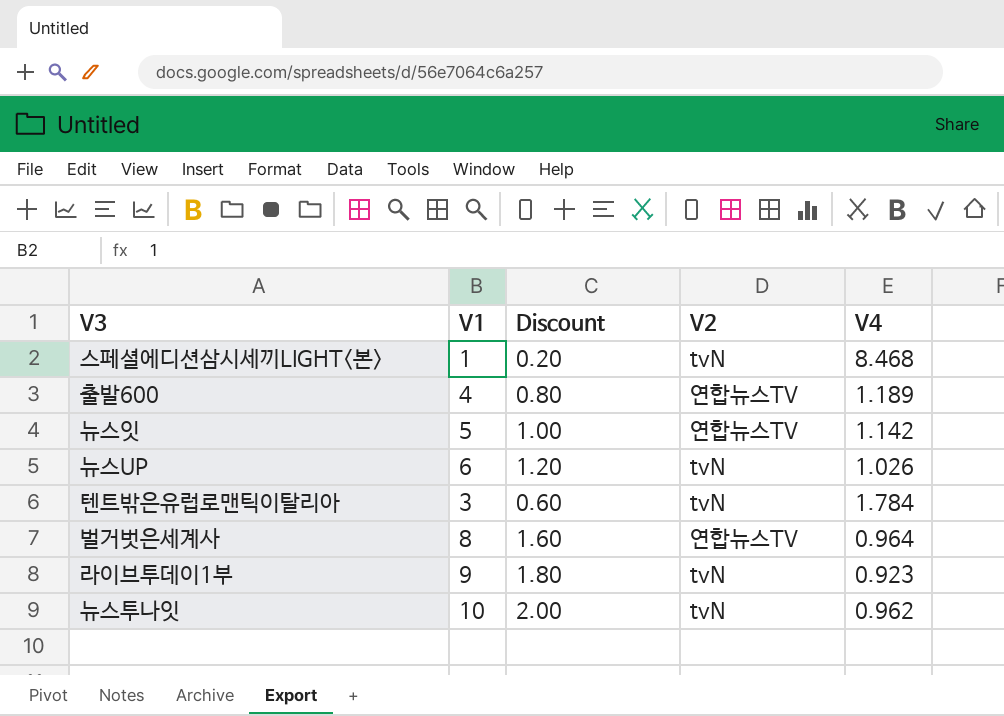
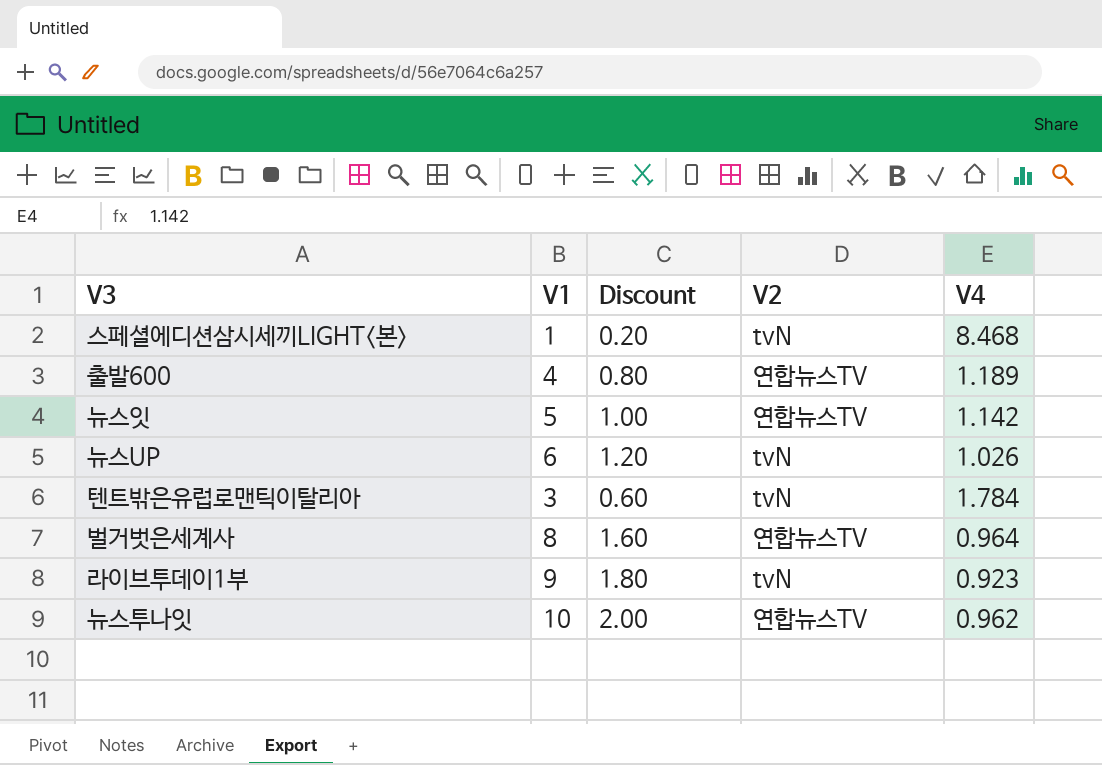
뉴스투나잇 | V2: tvN -> 연합뉴스TV

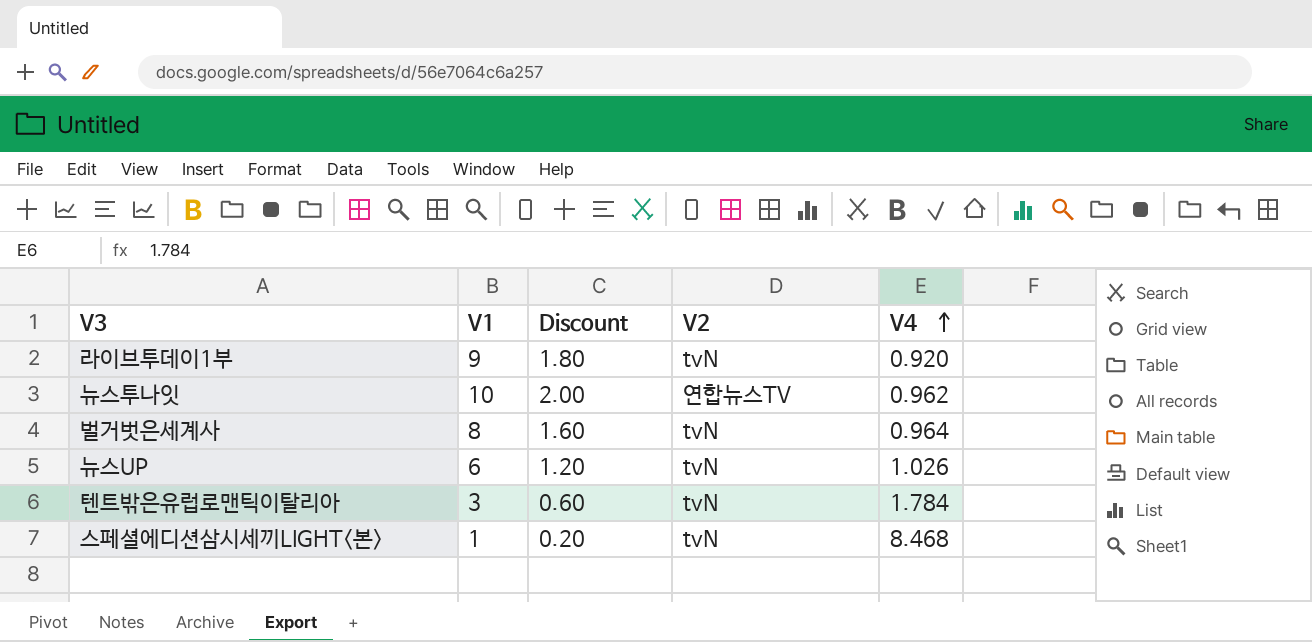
row order: none -> V4 ascending
row 출발600: 4 | 0.80 | 연합뉴스TV | 1.189 -> none
row 뉴스잇: 5 | 1.00 | 연합뉴스TV | 1.142 -> none
라이브투데이1부 | V4: 0.923 -> 0.920
벌거벗은세계사 | V2: 연합뉴스TV -> tvN

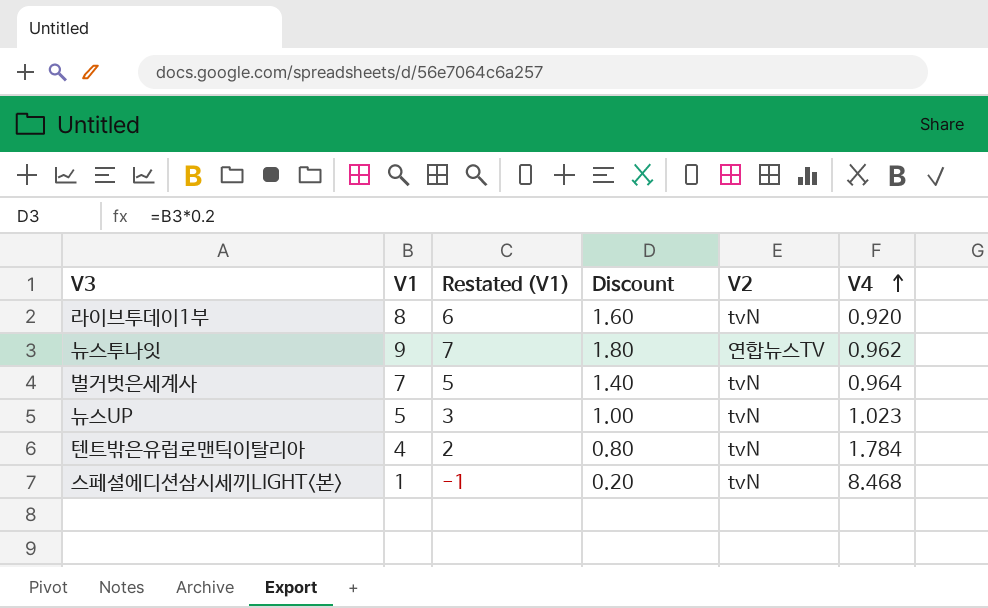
column Restated (V1) | formula: none -> [V1] - 2
라이브투데이1부 | V1: 9 -> 8
라이브투데이1부 | Discount: 1.80 -> 1.60
뉴스투나잇 | V1: 10 -> 9
뉴스투나잇 | Discount: 2.00 -> 1.80
벌거벗은세계사 | V1: 8 -> 7
벌거벗은세계사 | Discount: 1.60 -> 1.40
뉴스UP | V1: 6 -> 5
뉴스UP | Discount: 1.20 -> 1.00
뉴스UP | V4: 1.026 -> 1.023
텐트밖은유럽로맨틱이탈리아 | V1: 3 -> 4
텐트밖은유럽로맨틱이탈리아 | Discount: 0.60 -> 0.80

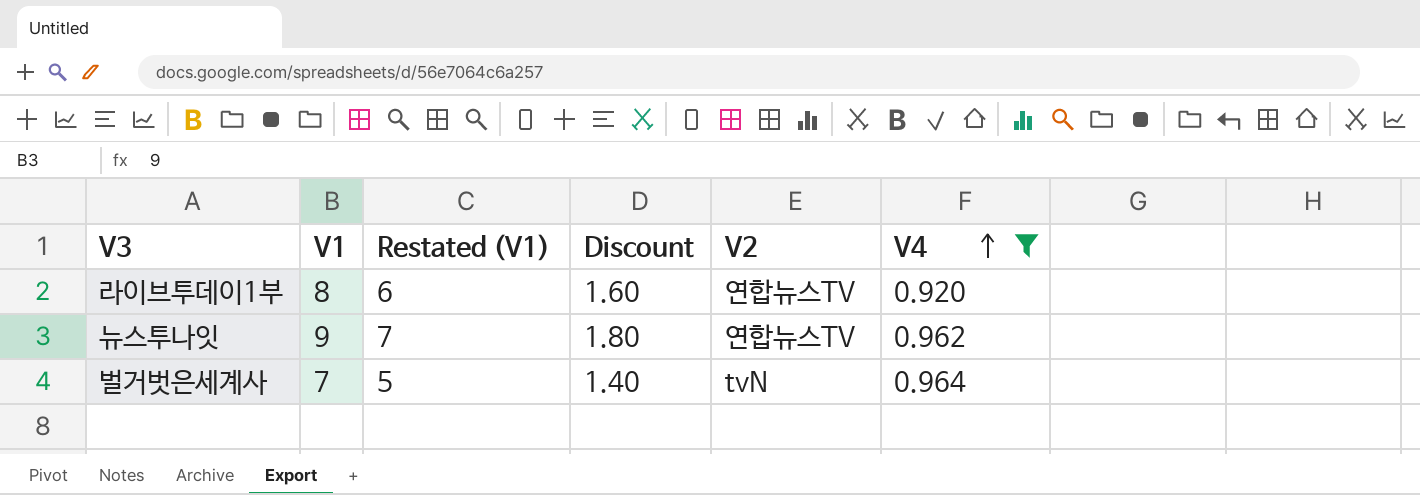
filter: none -> V4 <= 0.964
라이브투데이1부 | V2: tvN -> 연합뉴스TV

